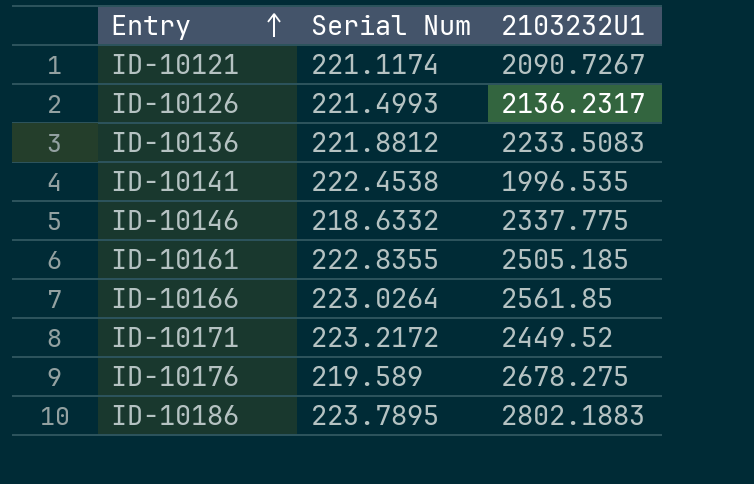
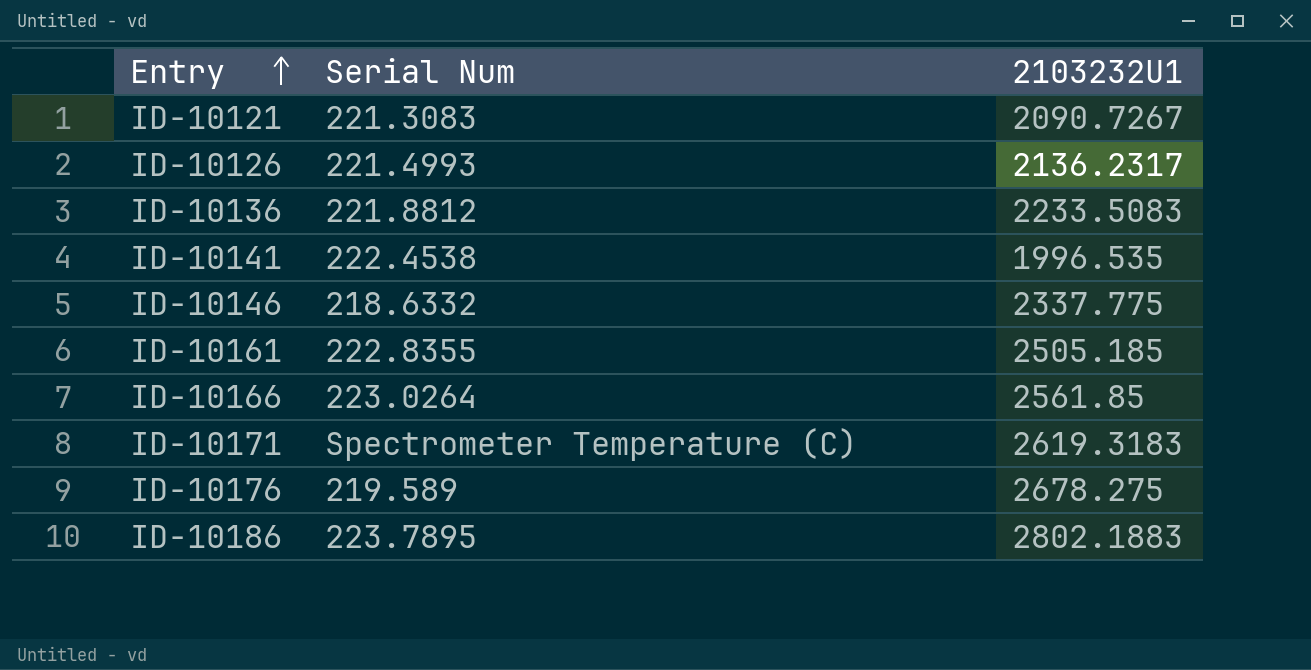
ID-10121 | Serial Num: 221.1174 -> 221.3083
ID-10171 | Serial Num: 223.2172 -> Spectrometer Temperature (C)
ID-10171 | 2103232U1: 2449.52 -> 2619.3183

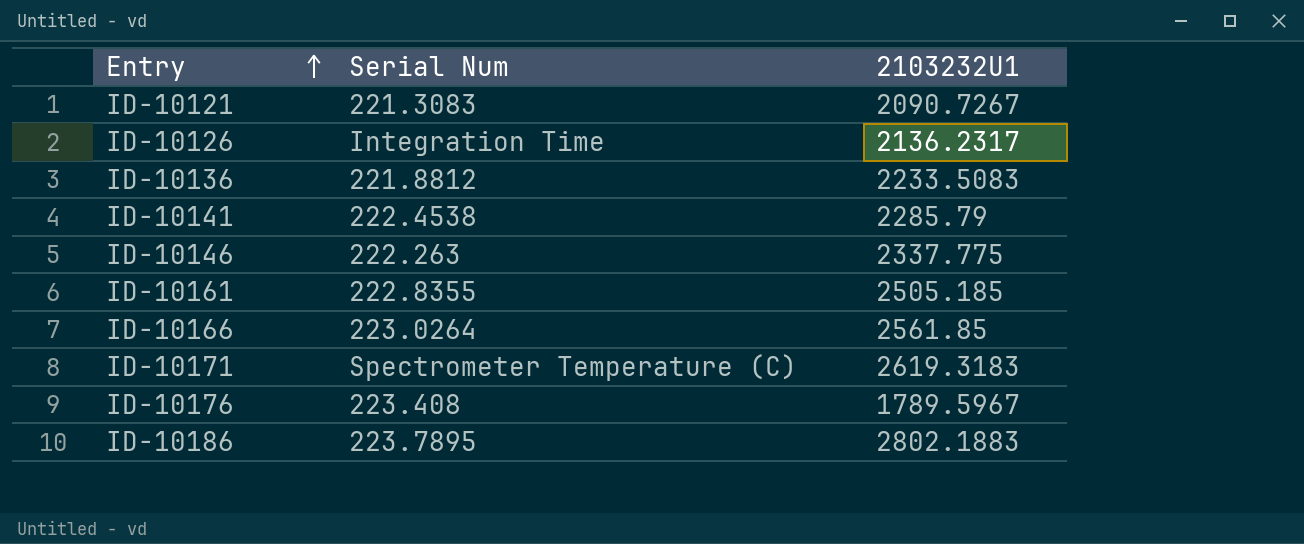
ID-10126 | Serial Num: 221.4993 -> Integration Time
ID-10141 | 2103232U1: 1996.535 -> 2285.79
ID-10146 | Serial Num: 218.6332 -> 222.263
ID-10176 | Serial Num: 219.589 -> 223.408
ID-10176 | 2103232U1: 2678.275 -> 1789.5967

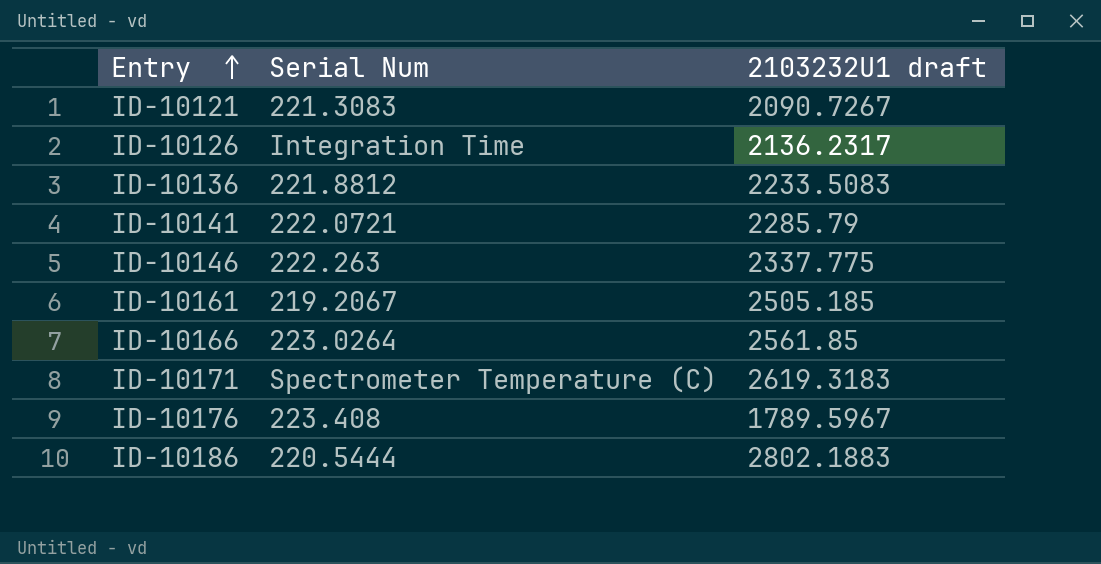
column name: 2103232U1 -> 2103232U1 draft
ID-10141 | Serial Num: 222.4538 -> 222.0721
ID-10161 | Serial Num: 222.8355 -> 219.2067
ID-10186 | Serial Num: 223.7895 -> 220.5444

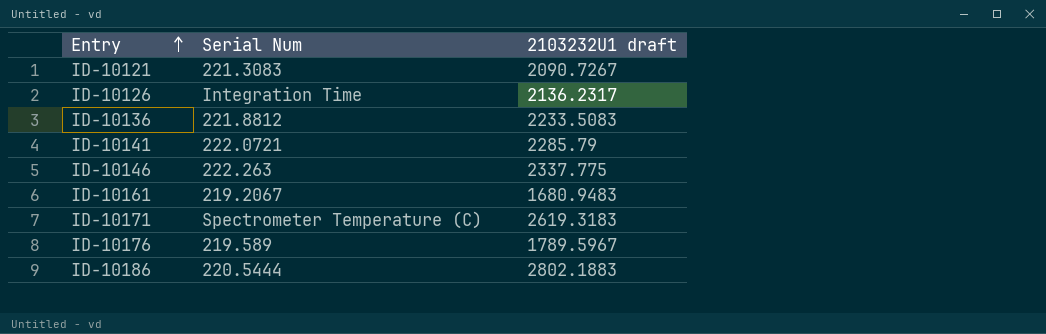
row ID-10166: 223.0264 | 2561.85 -> none
ID-10161 | 2103232U1 draft: 2505.185 -> 1680.9483
ID-10176 | Serial Num: 223.408 -> 219.589

